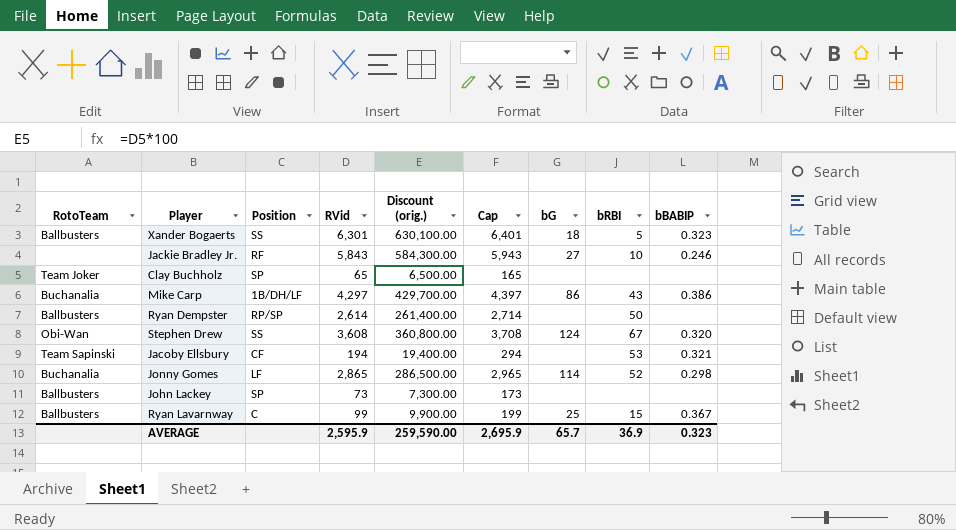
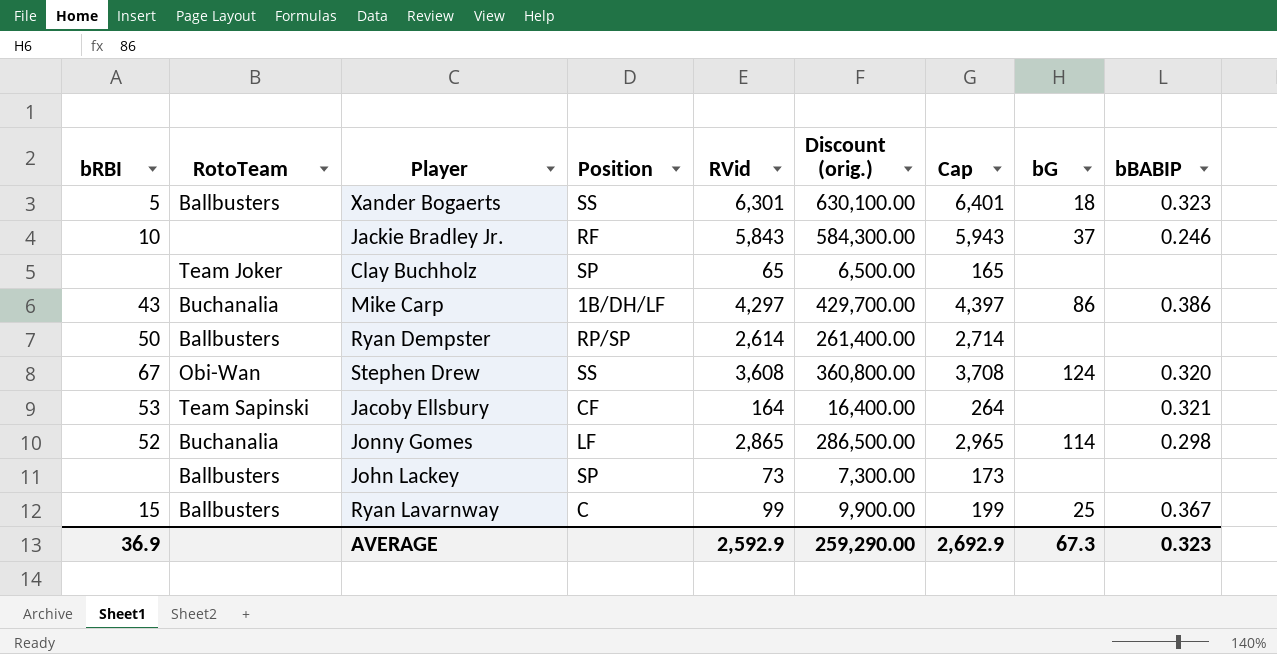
column bRBI | position: 8 -> 1
Jackie Bradley Jr. | bG: 27 -> 37
Jacoby Ellsbury | RVid: 194 -> 164
Jacoby Ellsbury | Discount (orig.): 19,400.00 -> 16,400.00
Jacoby Ellsbury | Cap: 294 -> 264
AVERAGE | RVid: 2,595.9 -> 2,592.9
AVERAGE | Discount (orig.): 259,590.00 -> 259,290.00
AVERAGE | Cap: 2,695.9 -> 2,692.9
AVERAGE | bG: 65.7 -> 67.3

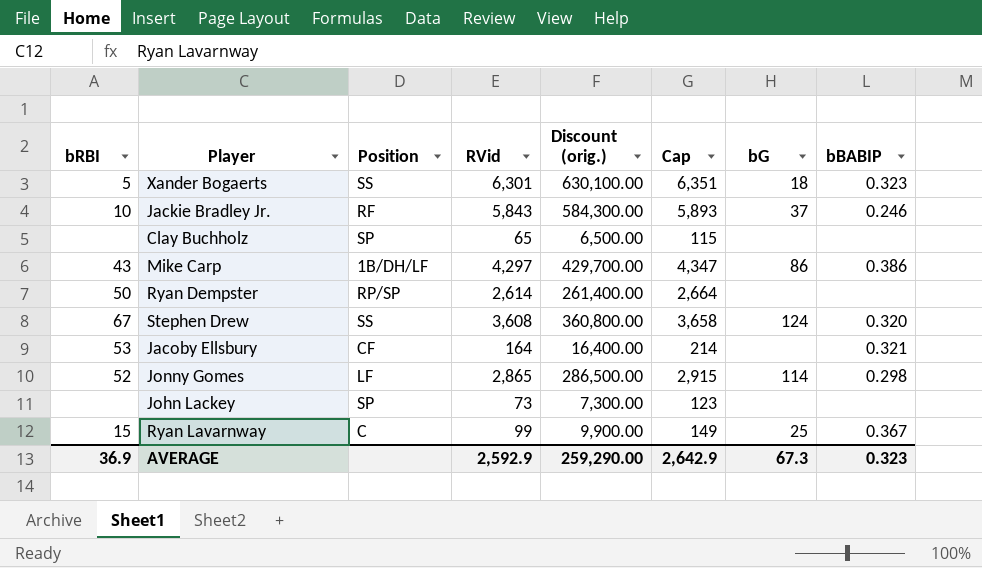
column RotoTeam | position: 2 -> none
column Cap | formula: [RVid] + 100 -> [RVid] + 50
AVERAGE | Cap: 2,692.9 -> 2,642.9

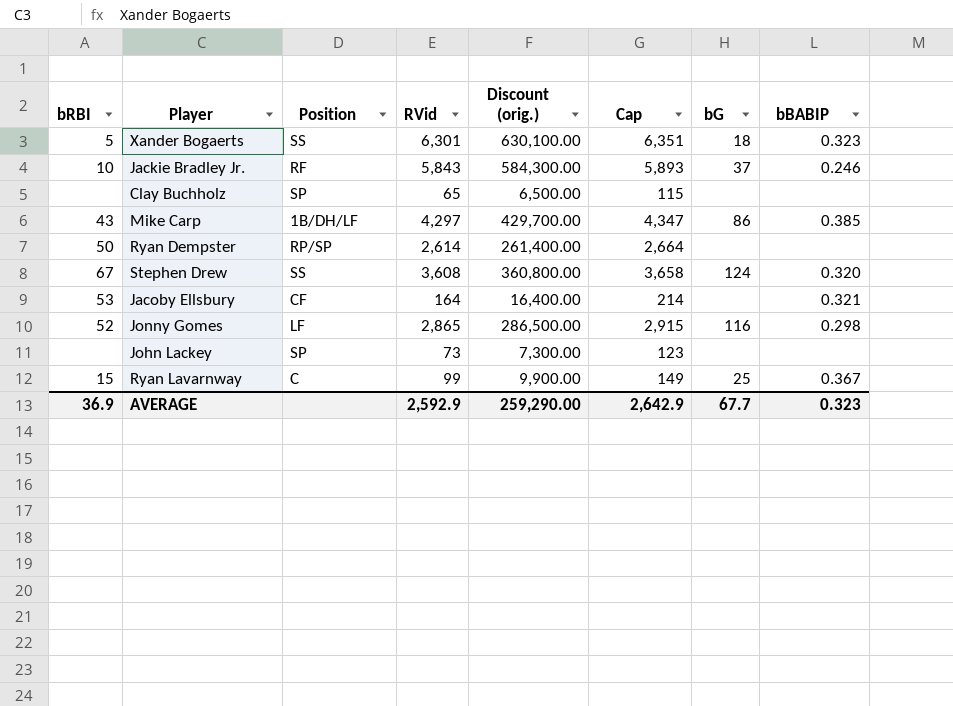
Mike Carp | bBABIP: 0.386 -> 0.385
Jonny Gomes | bG: 114 -> 116
AVERAGE | bG: 67.3 -> 67.7

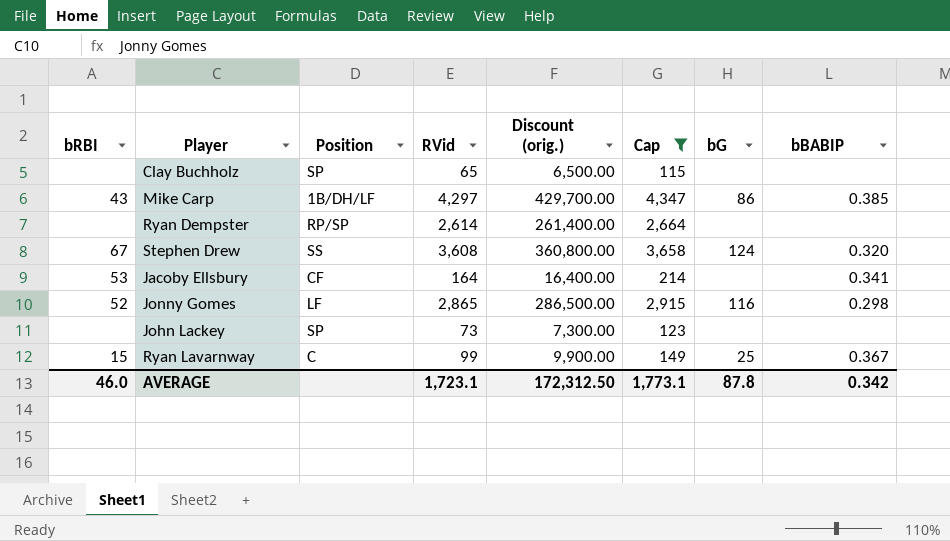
filter: none -> Cap <= 4,347
Ryan Dempster | bRBI: 50 -> none
Jacoby Ellsbury | bBABIP: 0.321 -> 0.341
AVERAGE | bRBI: 36.9 -> 46.0
AVERAGE | RVid: 2,592.9 -> 1,723.1
AVERAGE | Discount (orig.): 259,290.00 -> 172,312.50
AVERAGE | Cap: 2,642.9 -> 1,773.1
AVERAGE | bG: 67.7 -> 87.8
AVERAGE | bBABIP: 0.323 -> 0.342

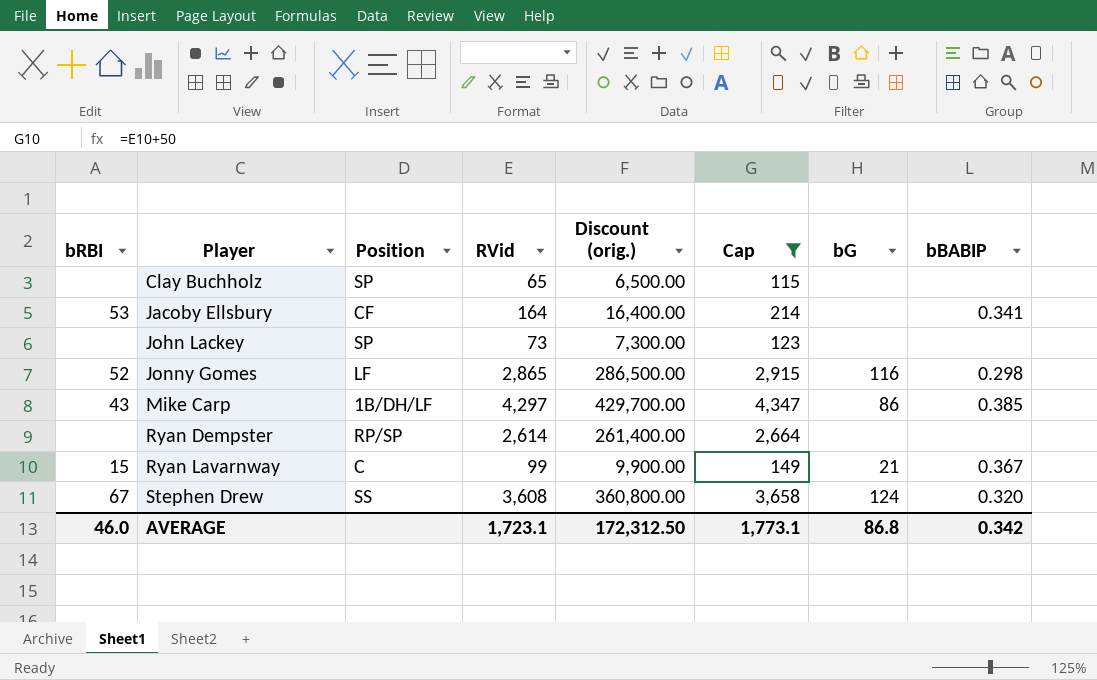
row order: none -> Player ascending
Ryan Lavarnway | bG: 25 -> 21
AVERAGE | bG: 87.8 -> 86.8

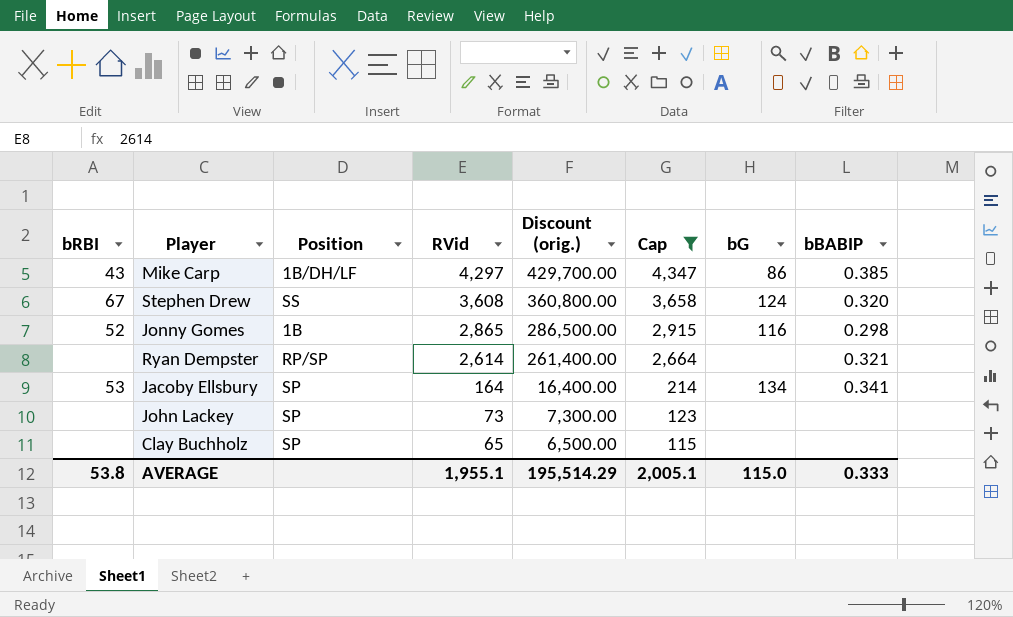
row order: Player ascending -> RVid descending
row Ryan Lavarnway: 15 | C | 99 | 9,900.00 | 149 | 21 | 0.367 -> none
Jonny Gomes | Position: LF -> 1B
Ryan Dempster | bBABIP: none -> 0.321
Jacoby Ellsbury | Position: CF -> SP
Jacoby Ellsbury | bG: none -> 134
AVERAGE | bRBI: 46.0 -> 53.8
AVERAGE | RVid: 1,723.1 -> 1,955.1
AVERAGE | Discount (orig.): 172,312.50 -> 195,514.29
AVERAGE | Cap: 1,773.1 -> 2,005.1
AVERAGE | bG: 86.8 -> 115.0
AVERAGE | bBABIP: 0.342 -> 0.333

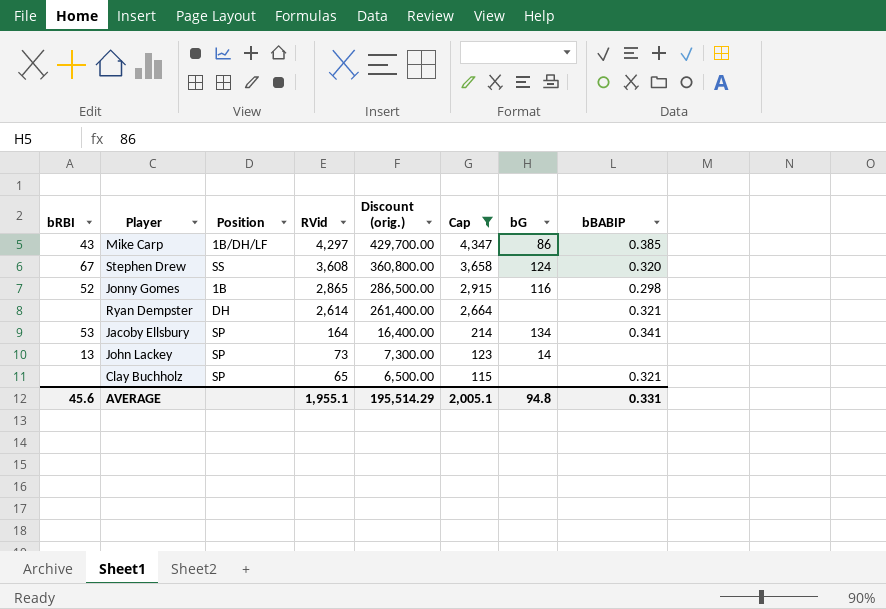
Ryan Dempster | Position: RP/SP -> DH
John Lackey | bRBI: none -> 13
John Lackey | bG: none -> 14
Clay Buchholz | bBABIP: none -> 0.321
AVERAGE | bRBI: 53.8 -> 45.6
AVERAGE | bG: 115.0 -> 94.8
AVERAGE | bBABIP: 0.333 -> 0.331

